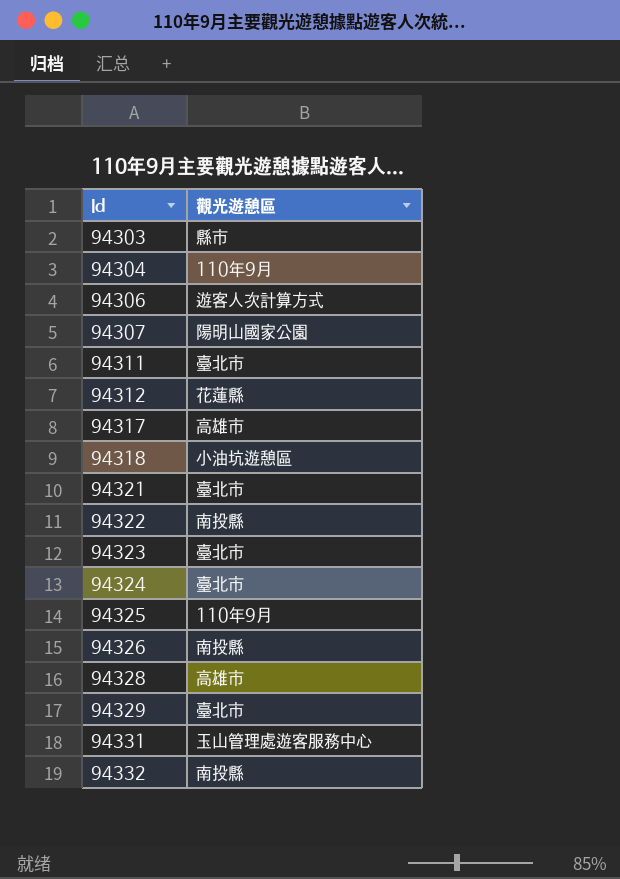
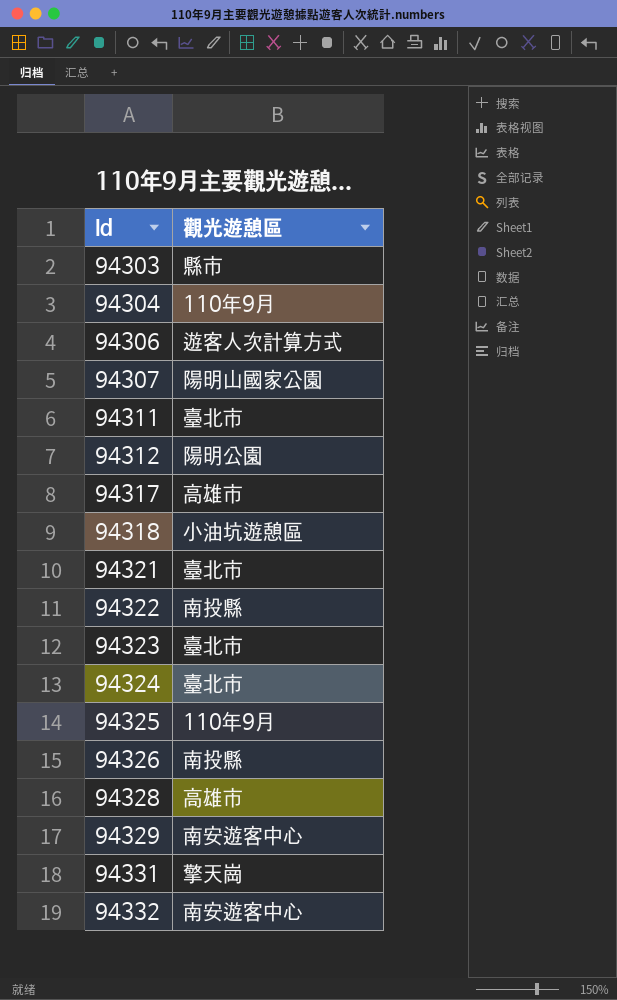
94312 | 觀光遊憩區: 花蓮縣 -> 陽明公園
94329 | 觀光遊憩區: 臺北市 -> 南安遊客中心
94331 | 觀光遊憩區: 玉山管理處遊客服務中心 -> 擎天崗
94332 | 觀光遊憩區: 南投縣 -> 南安遊客中心

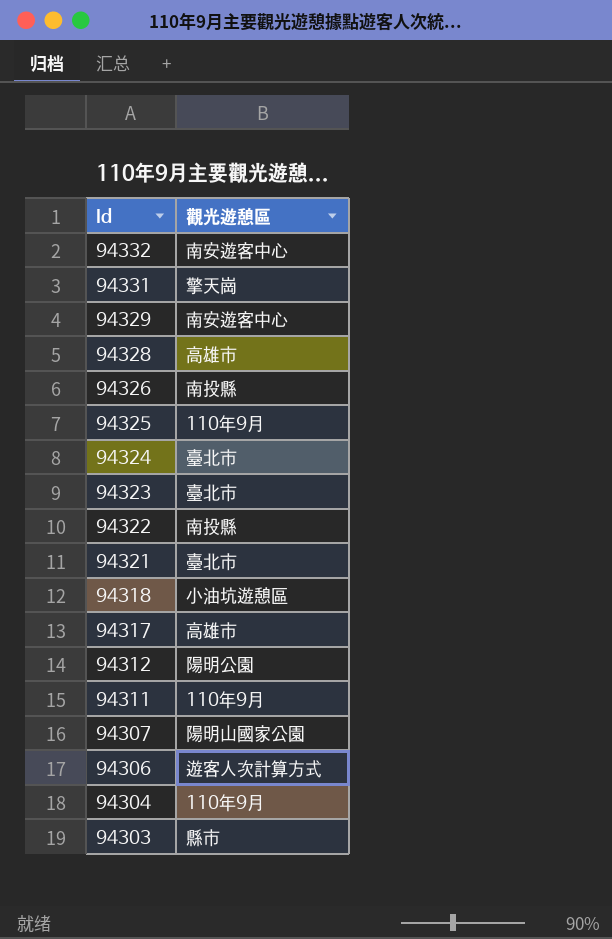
row order: Id ascending -> Id descending
94311 | 觀光遊憩區: 臺北市 -> 110年9月

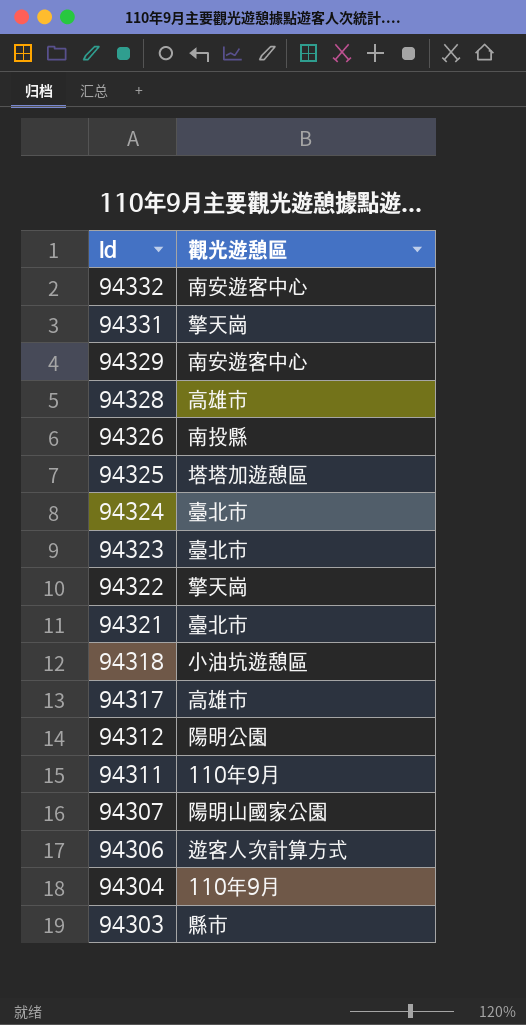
94325 | 觀光遊憩區: 110年9月 -> 塔塔加遊憩區
94322 | 觀光遊憩區: 南投縣 -> 擎天崗

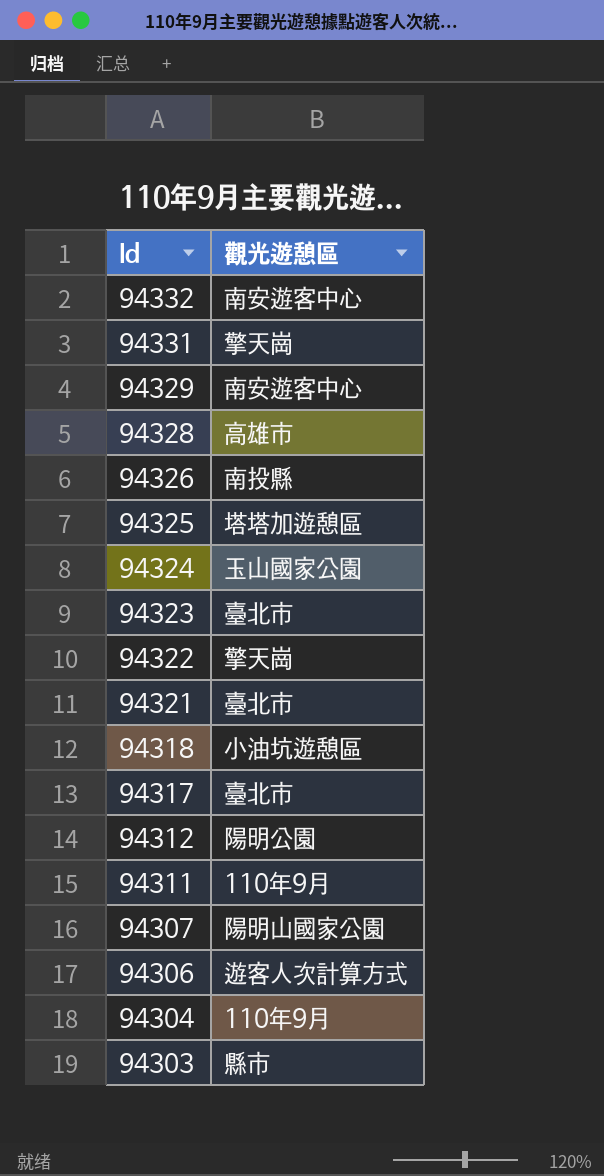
94324 | 觀光遊憩區: 臺北市 -> 玉山國家公園
94317 | 觀光遊憩區: 高雄市 -> 臺北市

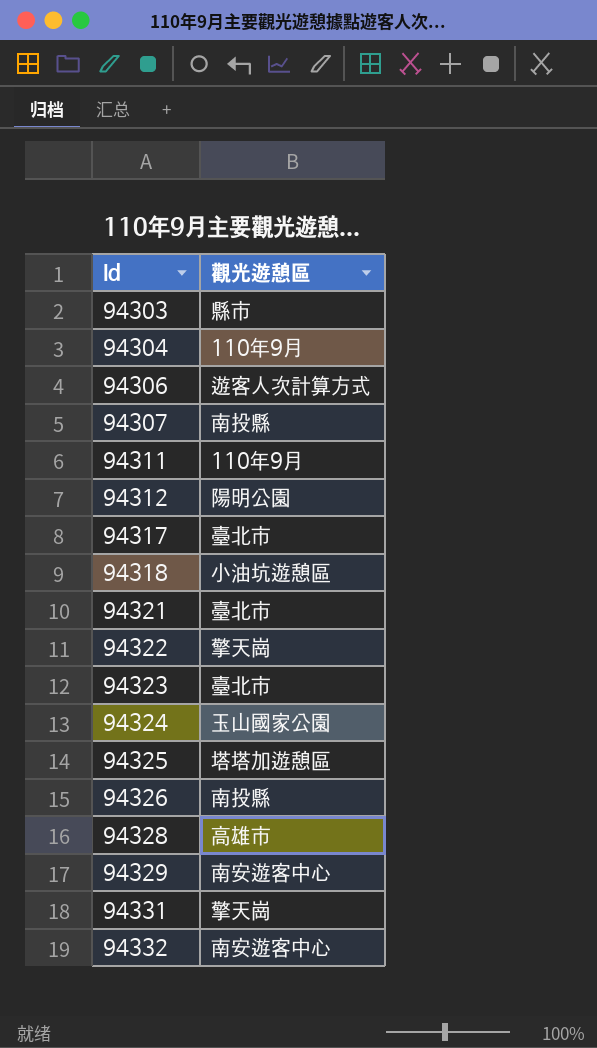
row order: Id descending -> Id ascending
94307 | 觀光遊憩區: 陽明山國家公園 -> 南投縣

